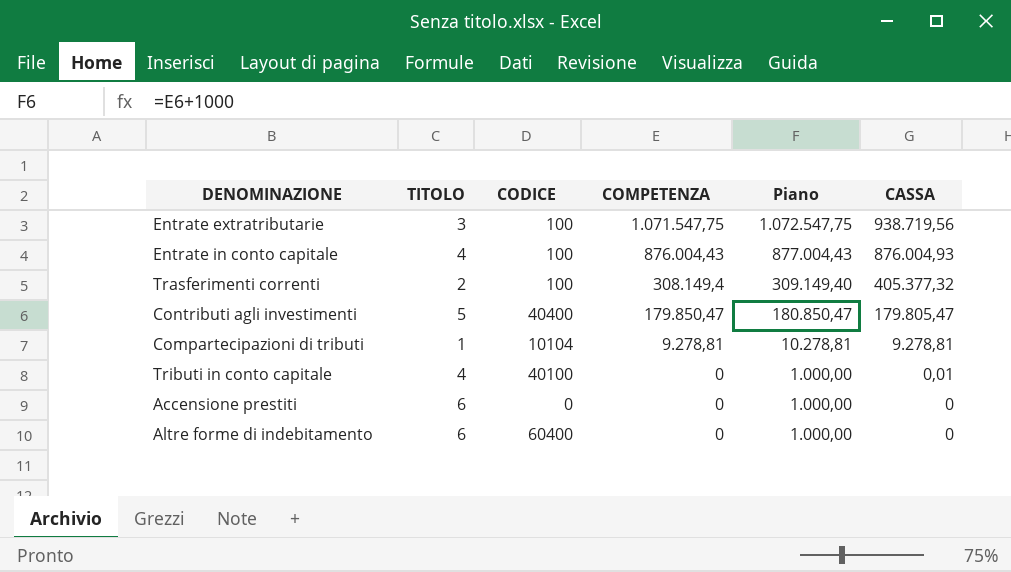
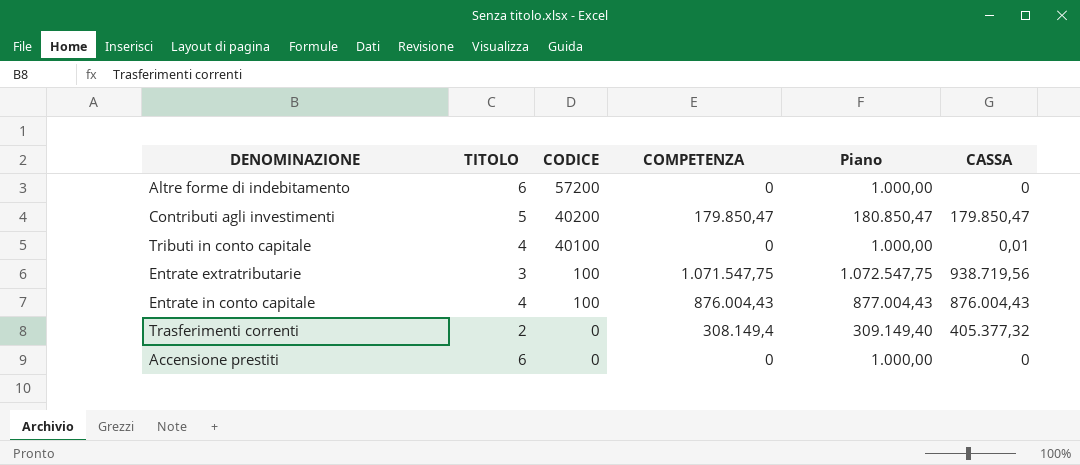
row order: COMPETENZA descending -> CODICE descending
row Compartecipazioni di tributi: 1 | 10104 | 9.278,81 | 10.278,81 | 9.278,81 -> none
Altre forme di indebitamento | CODICE: 60400 -> 57200
Contributi agli investimenti | CODICE: 40400 -> 40200
Contributi agli investimenti | CASSA: 179.805,47 -> 179.850,47
Entrate in conto capitale | CASSA: 876.004,93 -> 876.004,43
Trasferimenti correnti | CODICE: 100 -> 0

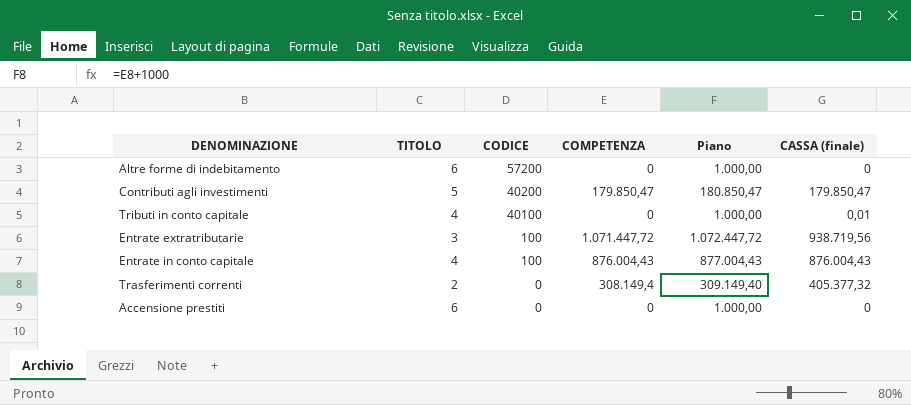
column name: CASSA -> CASSA (finale)
Entrate extratributarie | COMPETENZA: 1.071.547,75 -> 1.071.447,72
Entrate extratributarie | Piano: 1.072.547,75 -> 1.072.447,72

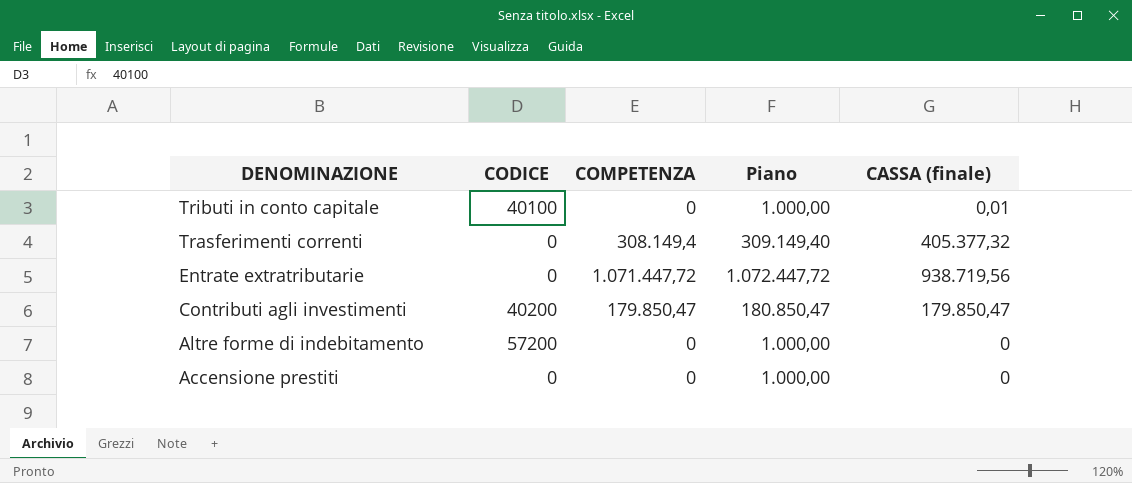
row order: CODICE descending -> DENOMINAZIONE descending
column TITOLO | position: 2 -> none
row Entrate in conto capitale: 4 | 100 | 876.004,43 | 877.004,43 | 876.004,43 -> none
Entrate extratributarie | CODICE: 100 -> 0

